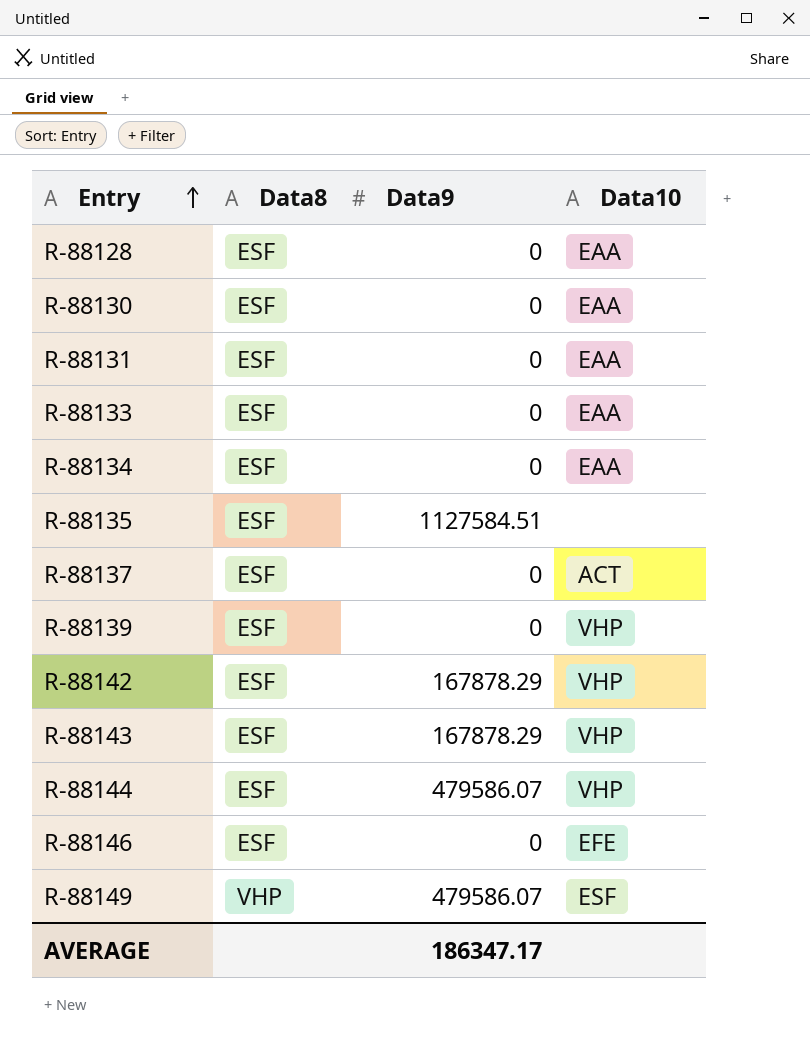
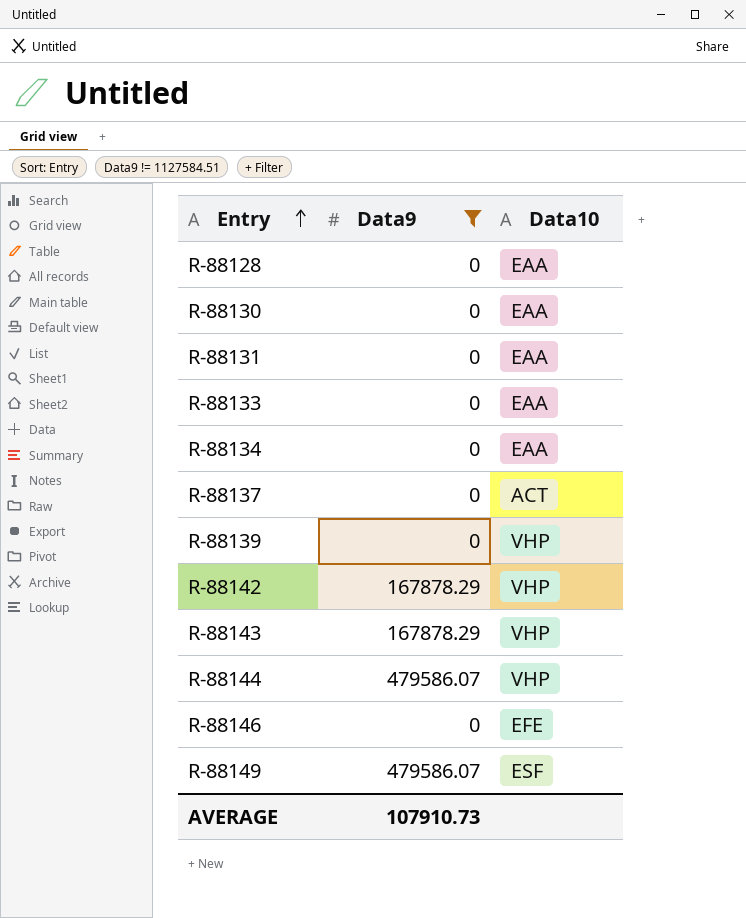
filter: none -> Data9 != 1127584.51
column Data8 | position: 2 -> none
AVERAGE | Data9: 186347.17 -> 107910.73

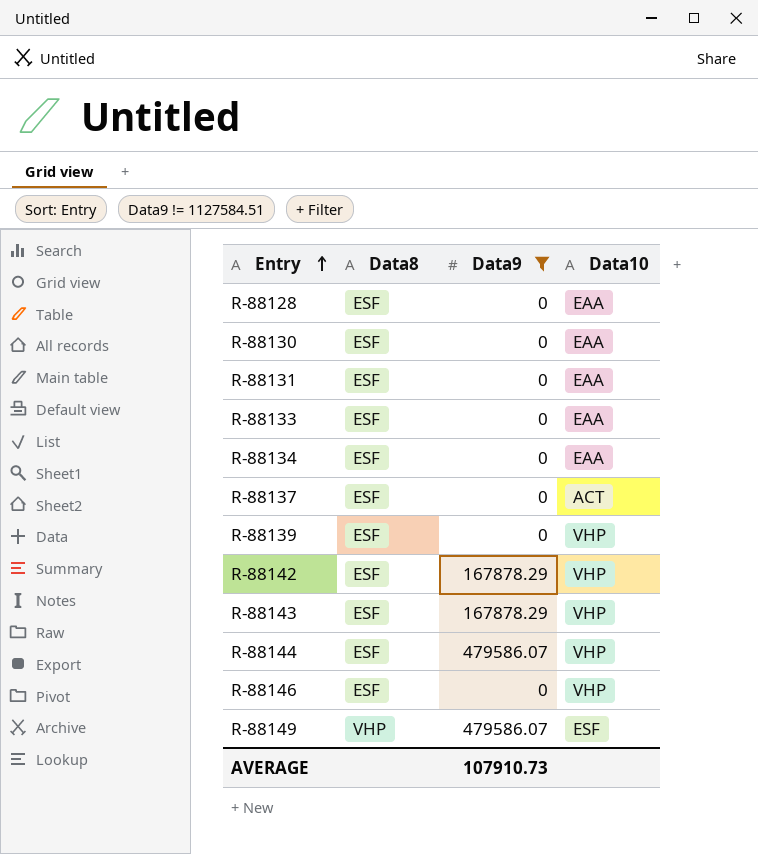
column Data8 | position: none -> 2
R-88146 | Data10: EFE -> VHP

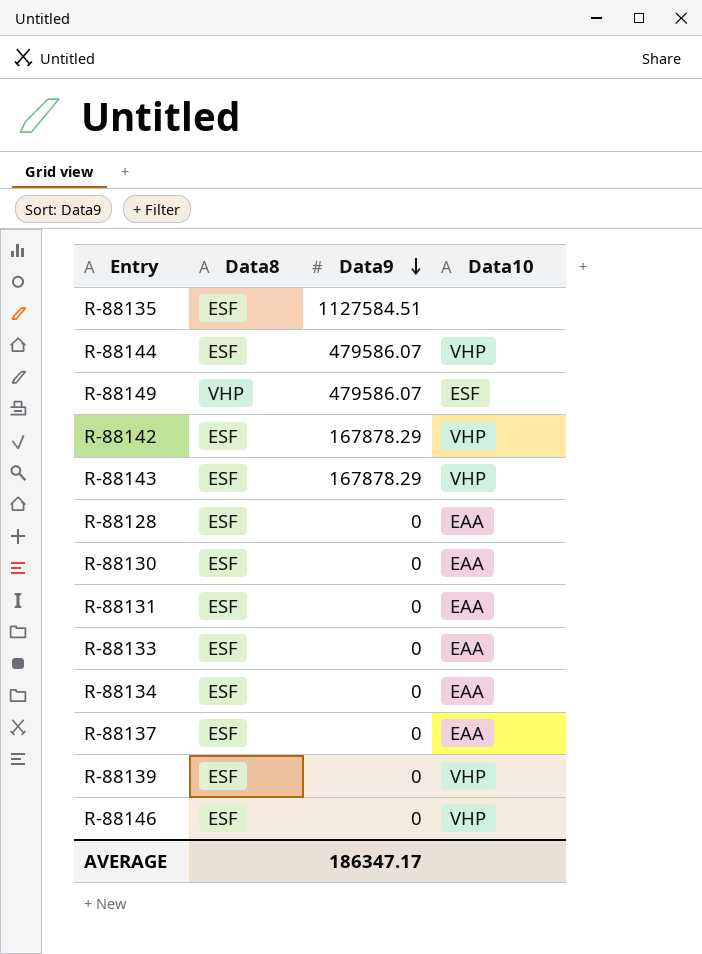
filter: Data9 != 1127584.51 -> none
row order: Entry ascending -> Data9 descending
R-88137 | Data10: ACT -> EAA
AVERAGE | Data9: 107910.73 -> 186347.17

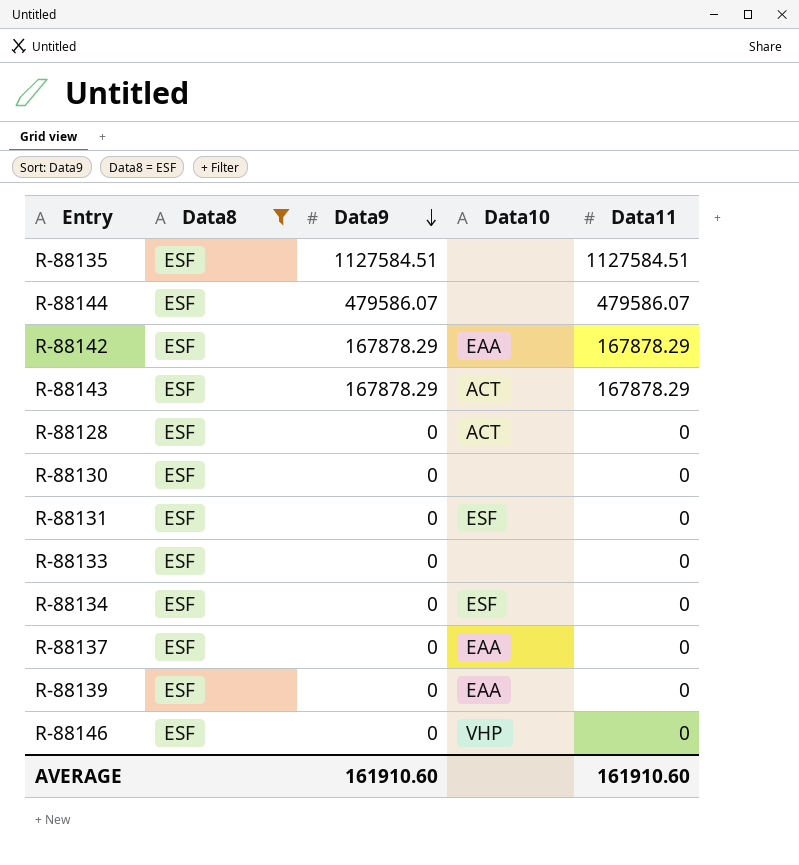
filter: none -> Data8 = ESF
column Data11 | position: none -> 5
R-88144 | Data10: VHP -> none
R-88142 | Data10: VHP -> EAA
R-88143 | Data10: VHP -> ACT
R-88128 | Data10: EAA -> ACT
R-88130 | Data10: EAA -> none
R-88131 | Data10: EAA -> ESF
R-88133 | Data10: EAA -> none
R-88134 | Data10: EAA -> ESF
R-88139 | Data10: VHP -> EAA
AVERAGE | Data9: 186347.17 -> 161910.60

